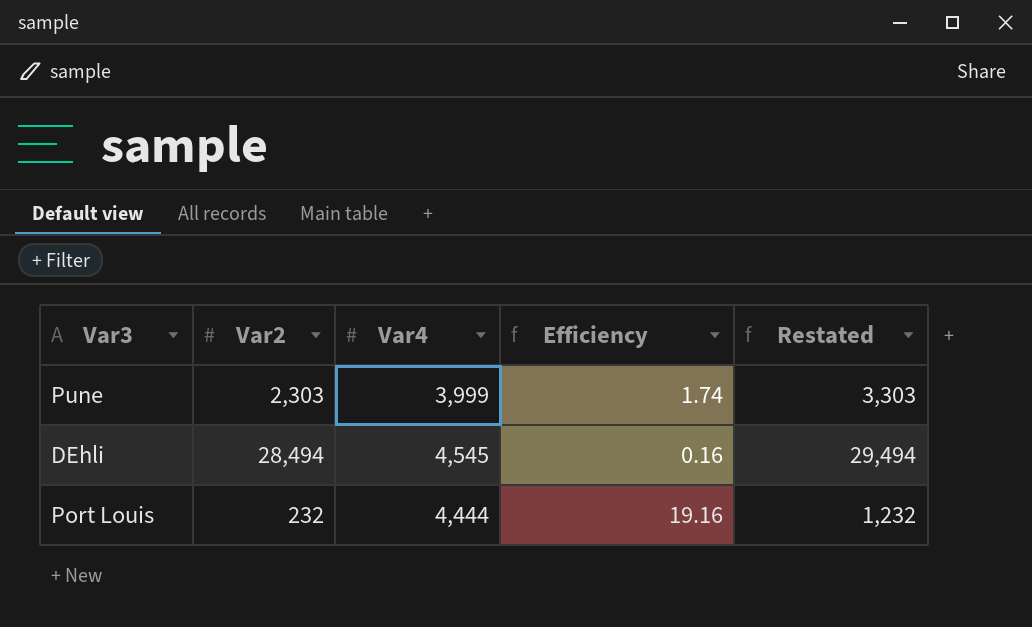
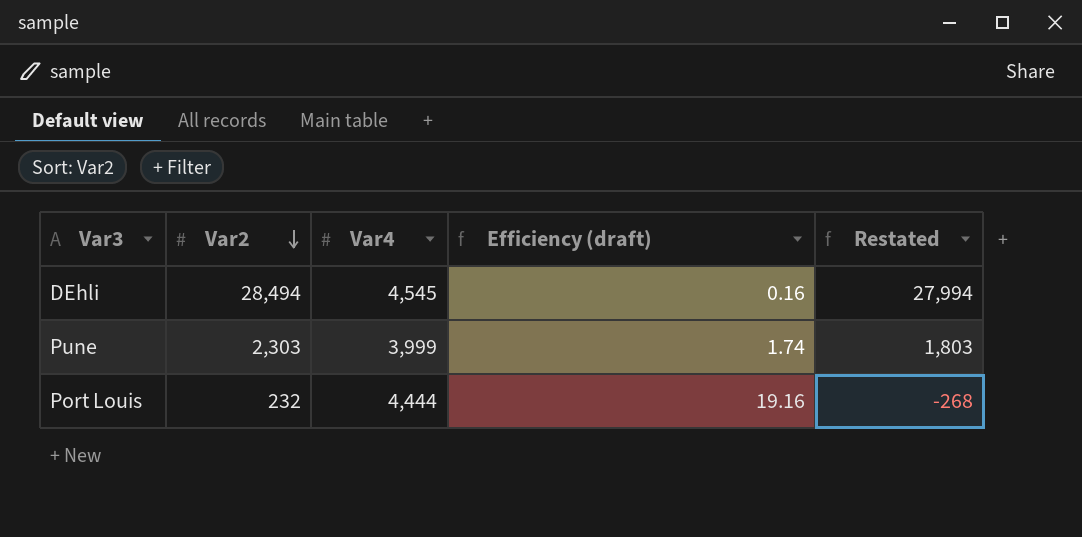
row order: none -> Var2 descending
column name: Efficiency -> Efficiency (draft)
column Restated | formula: [Var2] + 1000 -> [Var2] - 500

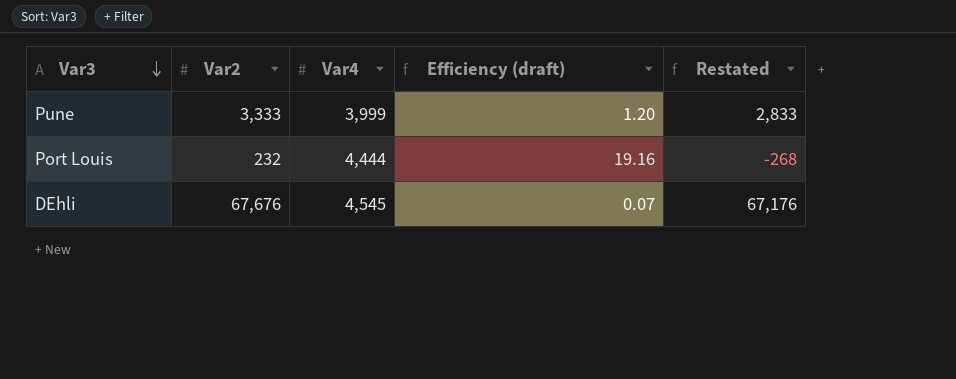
row order: Var2 descending -> Var3 descending
Pune | Var2: 2,303 -> 3,333
Pune | Efficiency (draft): 1.74 -> 1.20
Pune | Restated: 1,803 -> 2,833
DEhli | Var2: 28,494 -> 67,676
DEhli | Efficiency (draft): 0.16 -> 0.07
DEhli | Restated: 27,994 -> 67,176

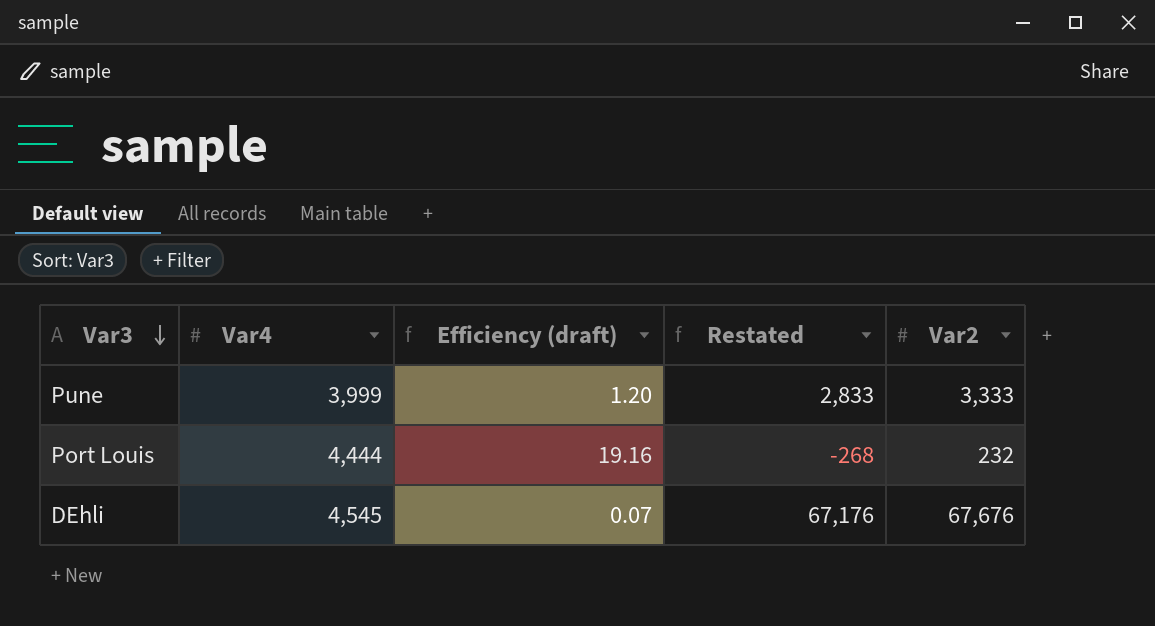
column Var2 | position: 2 -> 5

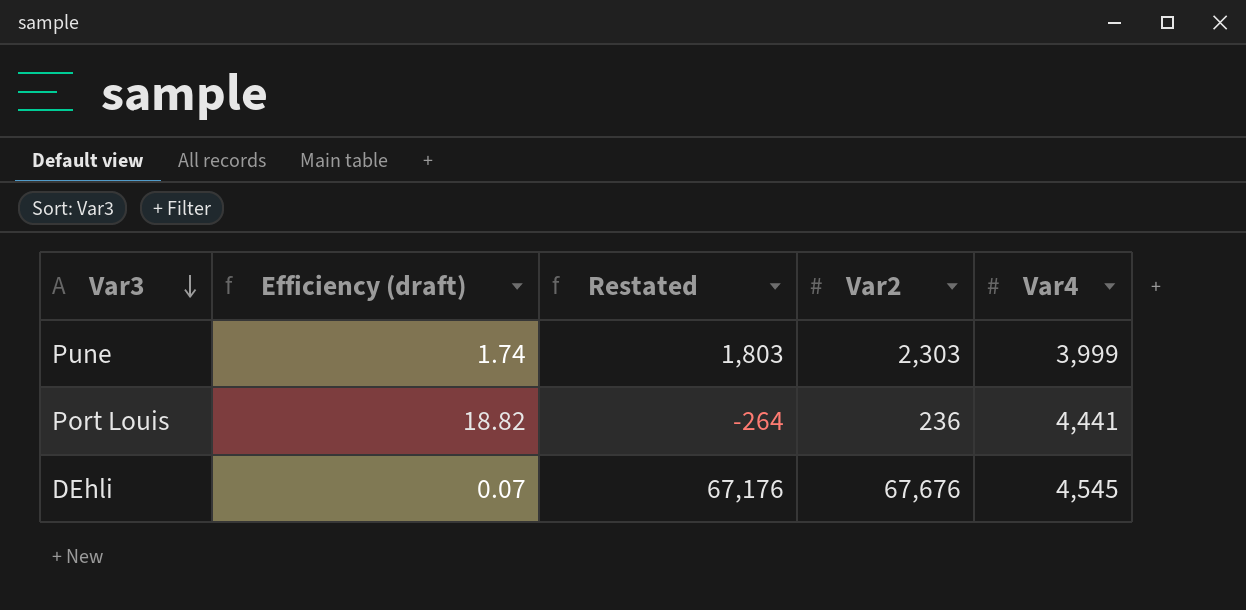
column Var4 | position: 2 -> 5
Pune | Efficiency (draft): 1.20 -> 1.74
Pune | Restated: 2,833 -> 1,803
Pune | Var2: 3,333 -> 2,303
Port Louis | Efficiency (draft): 19.16 -> 18.82
Port Louis | Restated: -268 -> -264
Port Louis | Var2: 232 -> 236
Port Louis | Var4: 4,444 -> 4,441

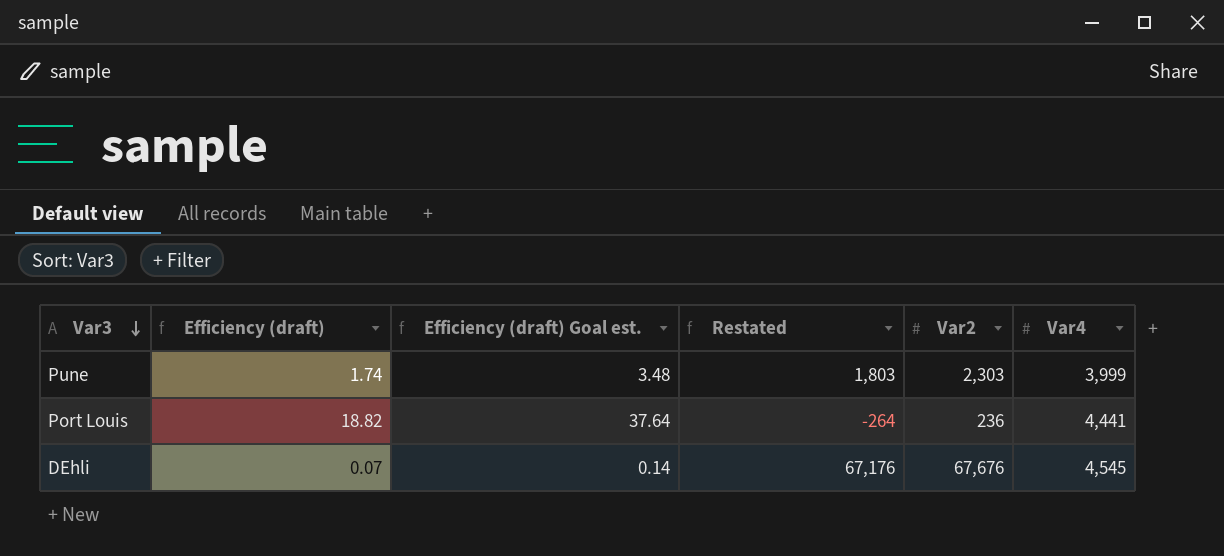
column Efficiency (draft) Goal est. | formula: none -> [Efficiency (draft)] * 2

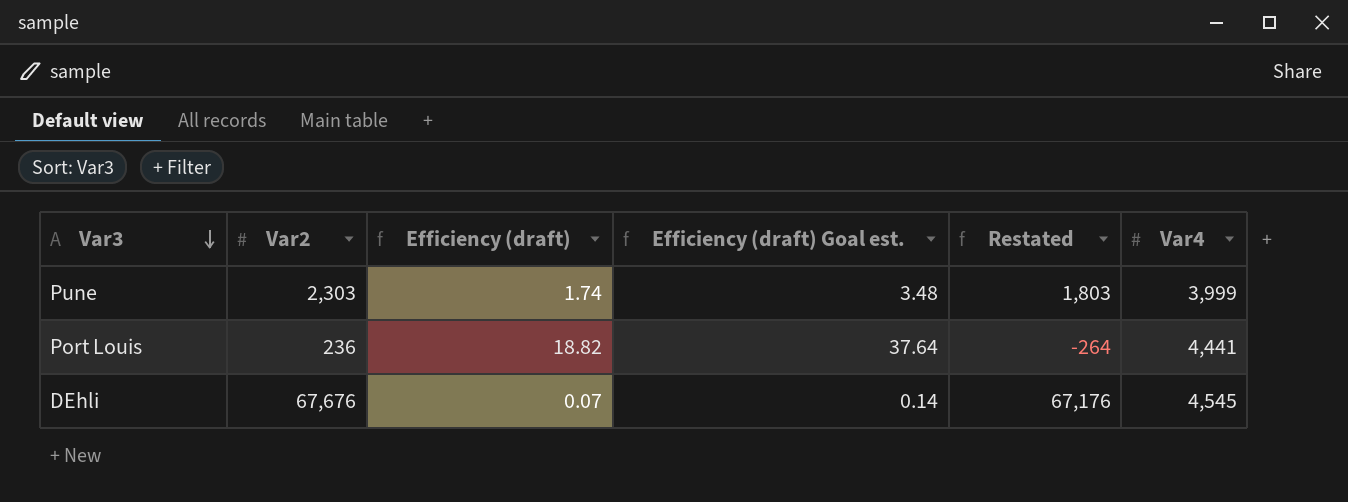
column Var2 | position: 5 -> 2

